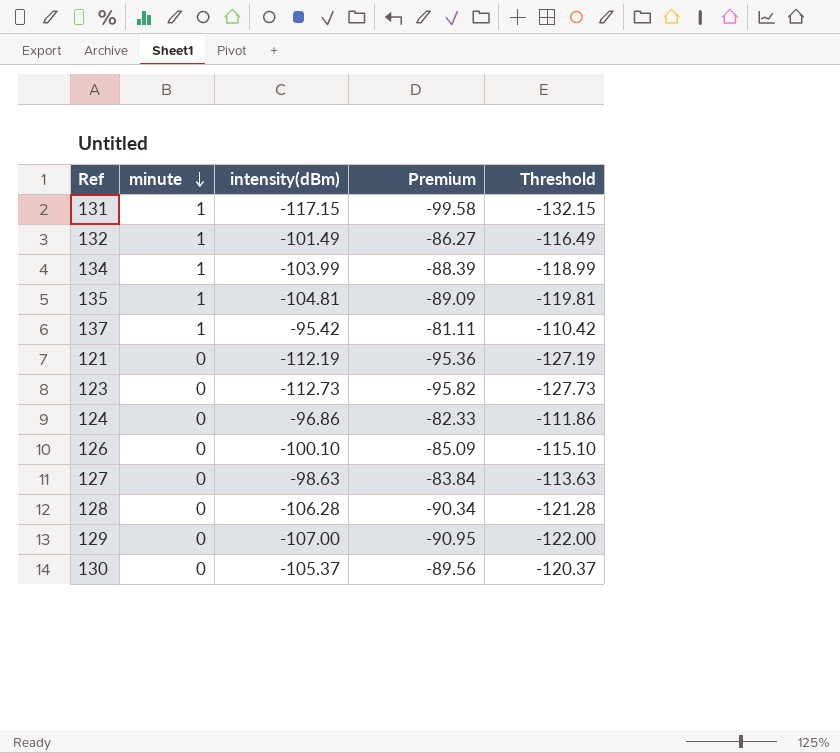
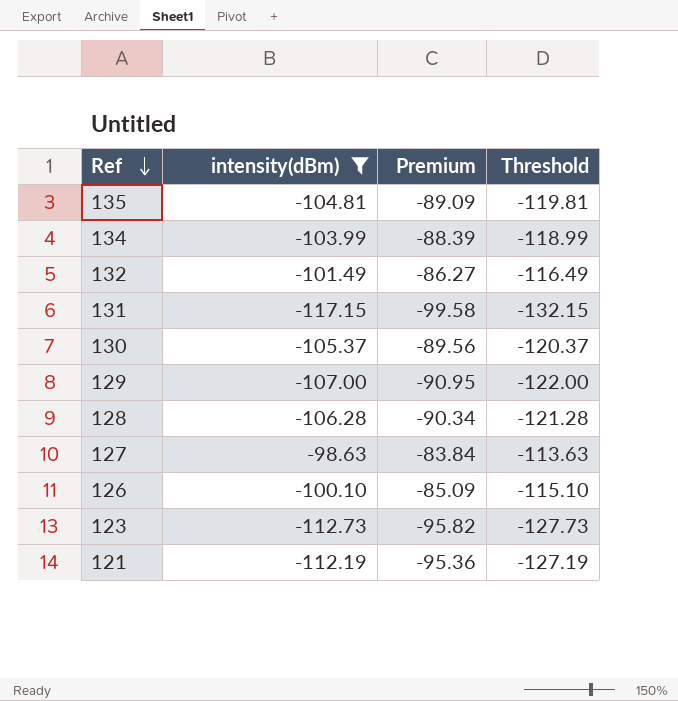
filter: none -> intensity(dBm) <= -98.63
row order: minute descending -> Ref descending
column minute | position: 2 -> none

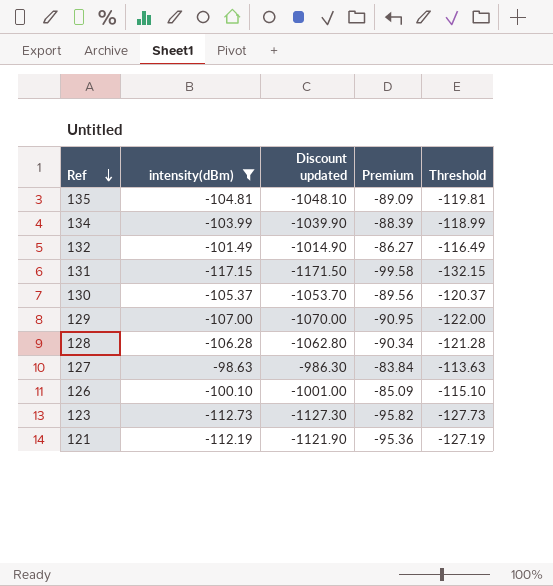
column Discount updated | formula: none -> [intensity(dBm)] * 10

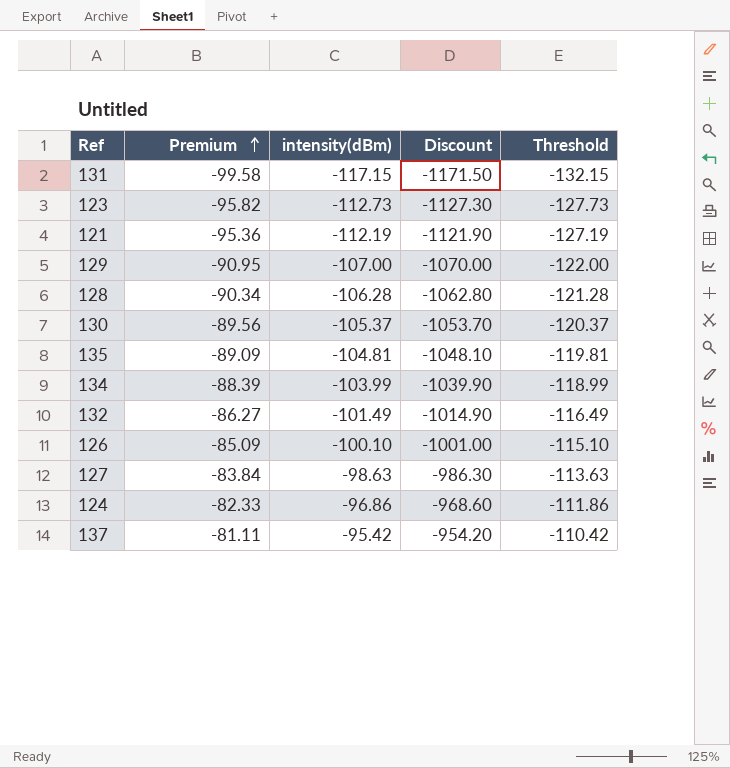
filter: intensity(dBm) <= -98.63 -> none
row order: Ref descending -> Premium ascending
column Premium | position: 4 -> 2
column name: Discount updated -> Discount

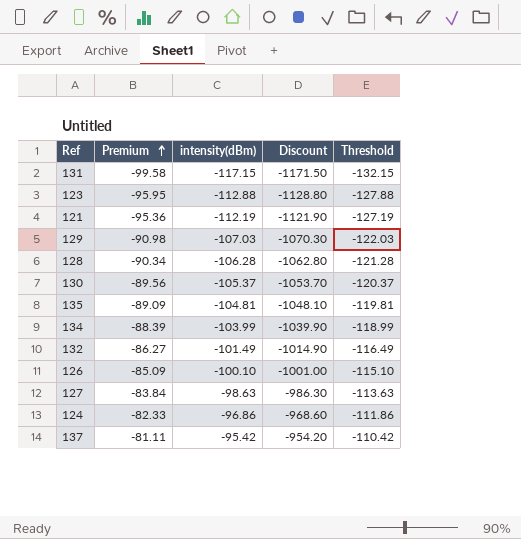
123 | Premium: -95.82 -> -95.95
123 | intensity(dBm): -112.73 -> -112.88
123 | Discount: -1127.30 -> -1128.80
123 | Threshold: -127.73 -> -127.88
129 | Premium: -90.95 -> -90.98
129 | intensity(dBm): -107.00 -> -107.03
129 | Discount: -1070.00 -> -1070.30
129 | Threshold: -122.00 -> -122.03

